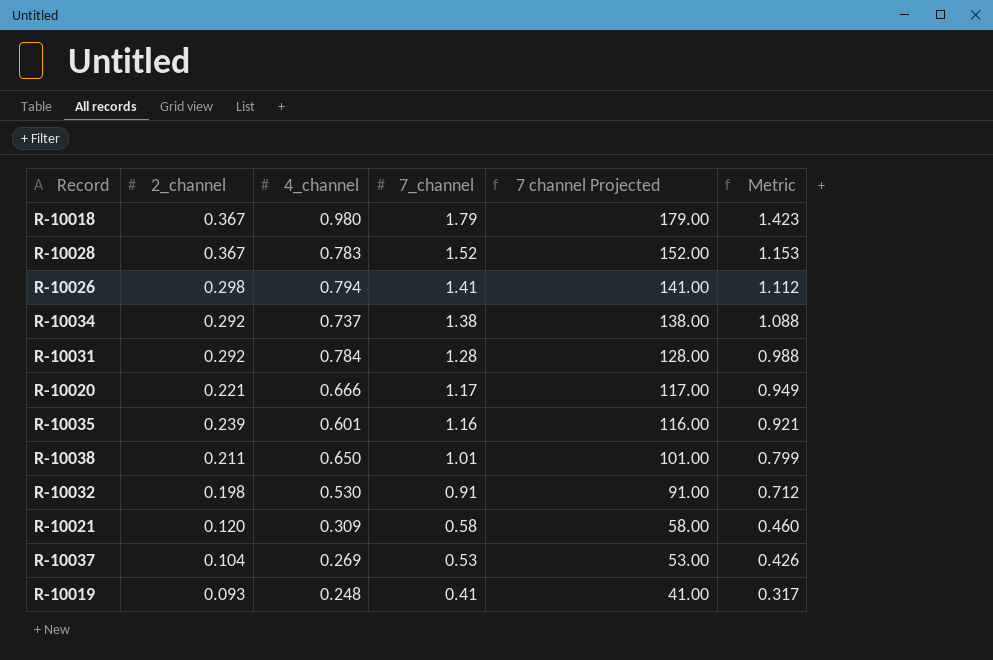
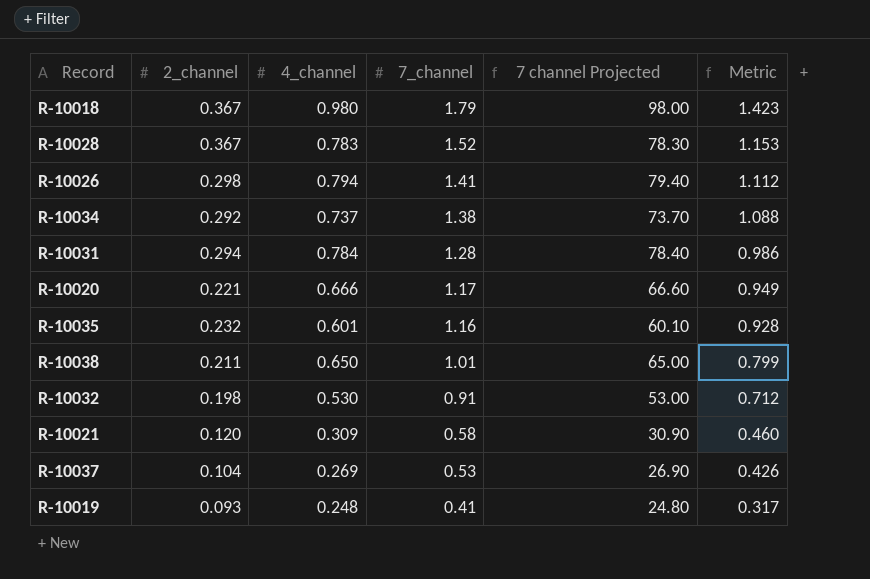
column 7 channel Projected | formula: [7_channel] * 100 -> [4_channel] * 100
R-10031 | 2_channel: 0.292 -> 0.294
R-10031 | Metric: 0.988 -> 0.986
R-10035 | 2_channel: 0.239 -> 0.232
R-10035 | Metric: 0.921 -> 0.928

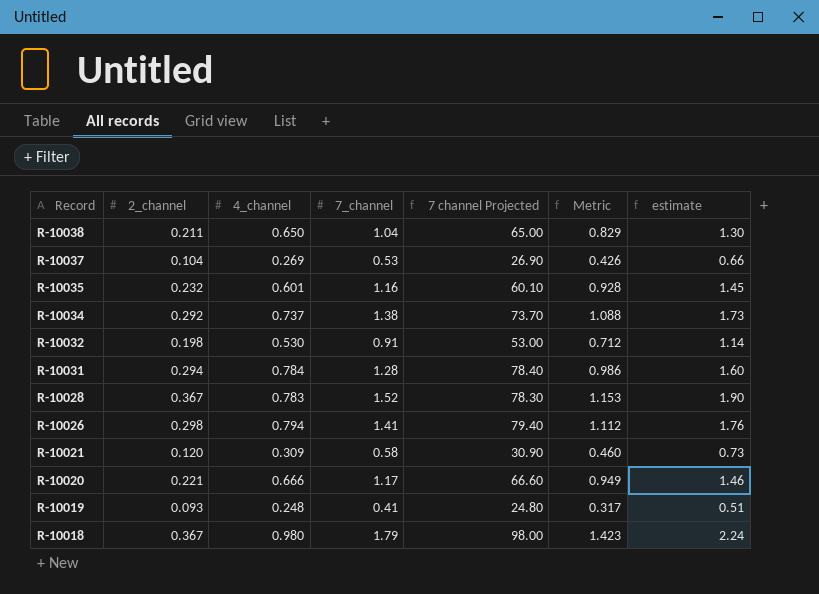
row order: 7_channel descending -> Record descending
column estimate | formula: none -> [7_channel] * 1.25
R-10038 | 7_channel: 1.01 -> 1.04
R-10038 | Metric: 0.799 -> 0.829

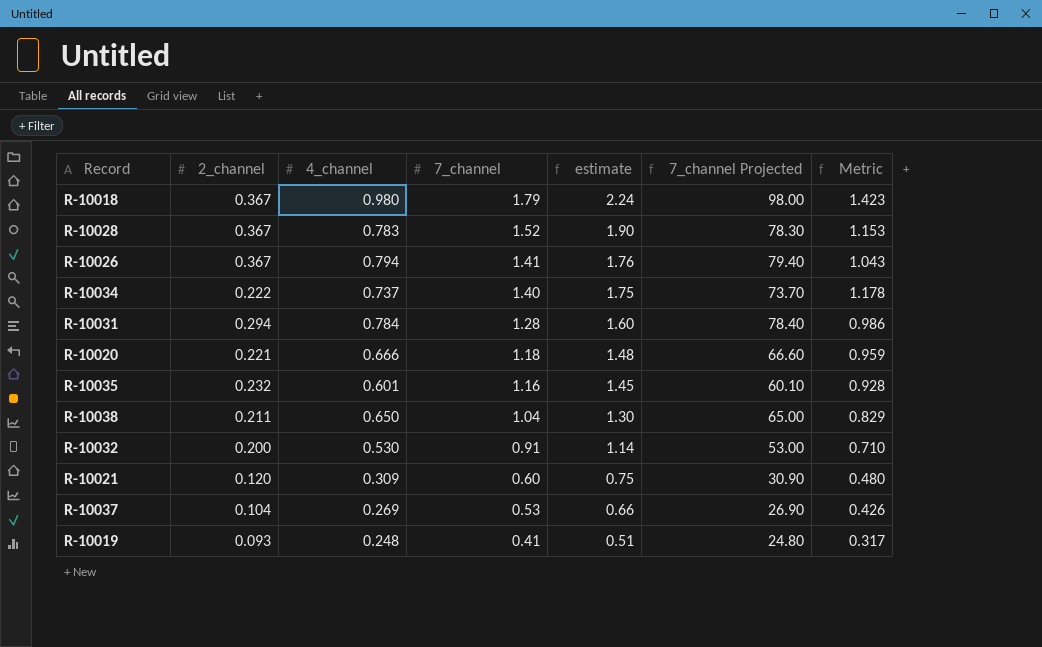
row order: Record descending -> 7_channel descending
column estimate | position: 7 -> 5
column name: 7 channel Projected -> 7_channel Projected
R-10026 | 2_channel: 0.298 -> 0.367
R-10026 | Metric: 1.112 -> 1.043
R-10034 | 2_channel: 0.292 -> 0.222
R-10034 | 7_channel: 1.38 -> 1.40
R-10034 | estimate: 1.73 -> 1.75
R-10034 | Metric: 1.088 -> 1.178
R-10020 | 7_channel: 1.17 -> 1.18
R-10020 | estimate: 1.46 -> 1.48
R-10020 | Metric: 0.949 -> 0.959
R-10032 | 2_channel: 0.198 -> 0.200
R-10032 | Metric: 0.712 -> 0.710
R-10021 | 7_channel: 0.58 -> 0.60
R-10021 | estimate: 0.73 -> 0.75
R-10021 | Metric: 0.460 -> 0.480

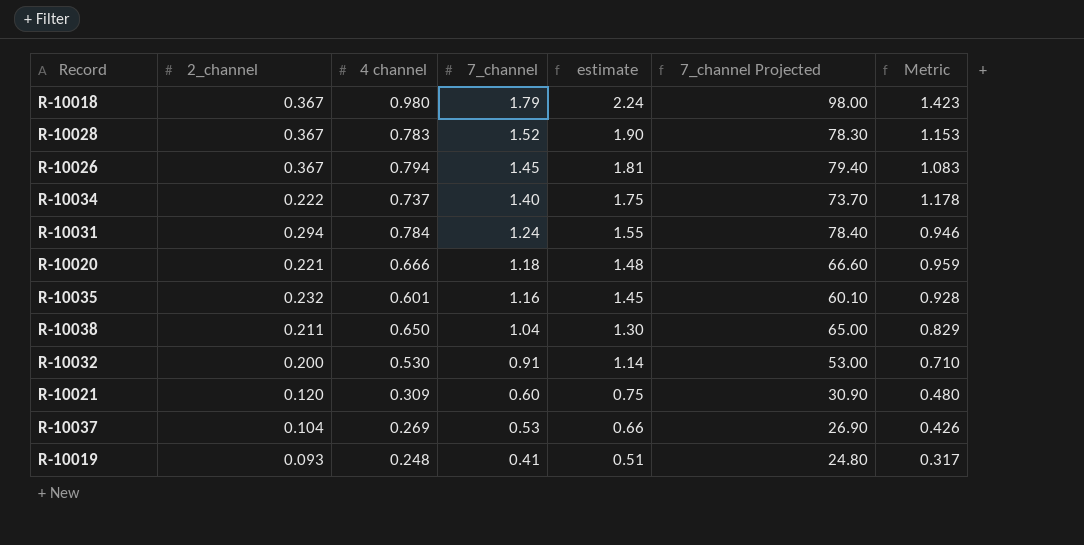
column name: 4_channel -> 4 channel
R-10026 | 7_channel: 1.41 -> 1.45
R-10026 | estimate: 1.76 -> 1.81
R-10026 | Metric: 1.043 -> 1.083
R-10031 | 7_channel: 1.28 -> 1.24
R-10031 | estimate: 1.60 -> 1.55
R-10031 | Metric: 0.986 -> 0.946

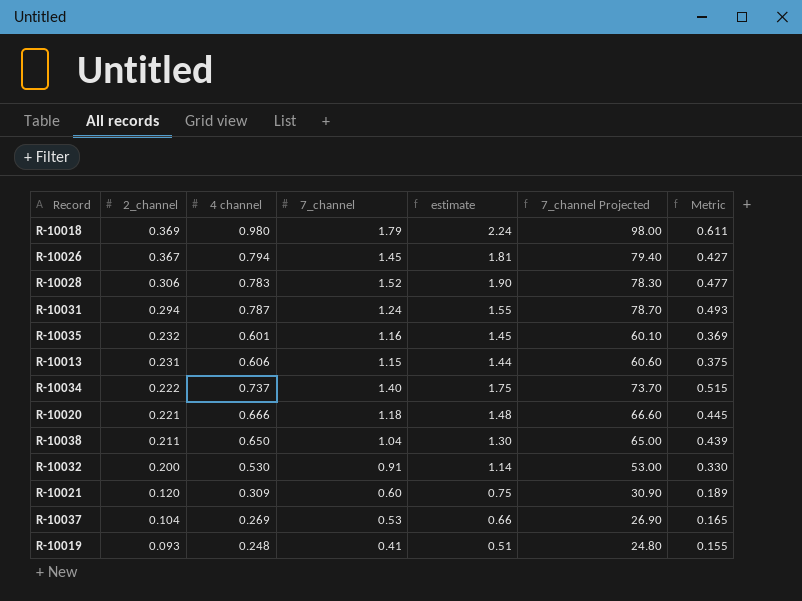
row order: 7_channel descending -> 2_channel descending
column Metric | formula: [7_channel] - [2_channel] -> [4 channel] - [2_channel]
R-10018 | 2_channel: 0.367 -> 0.369
R-10028 | 2_channel: 0.367 -> 0.306
R-10031 | 4 channel: 0.784 -> 0.787
R-10031 | 7_channel Projected: 78.40 -> 78.70
row R-10013: none -> 0.231 | 0.606 | 1.15 | 1.44 | 60.60 | 0.375

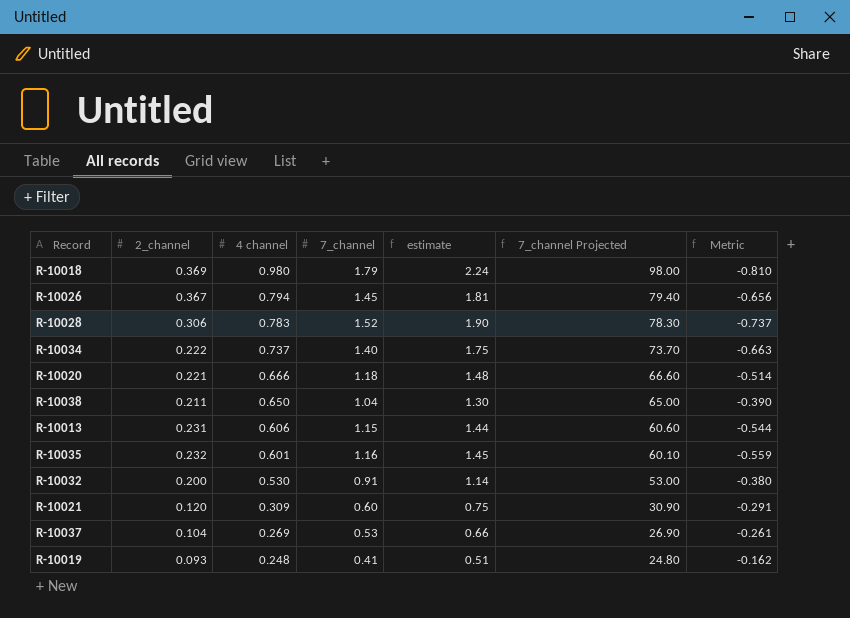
row order: 2_channel descending -> 4 channel descending
column Metric | formula: [4 channel] - [2_channel] -> [4 channel] - [7_channel]
row R-10031: 0.294 | 0.787 | 1.24 | 1.55 | 78.70 | 0.493 -> none

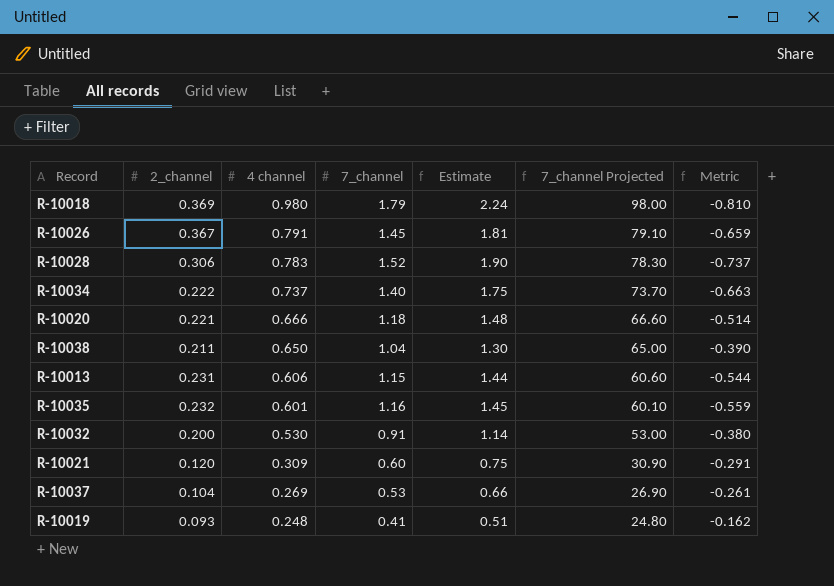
column name: estimate -> Estimate
R-10026 | 4 channel: 0.794 -> 0.791
R-10026 | 7_channel Projected: 79.40 -> 79.10
R-10026 | Metric: -0.656 -> -0.659

